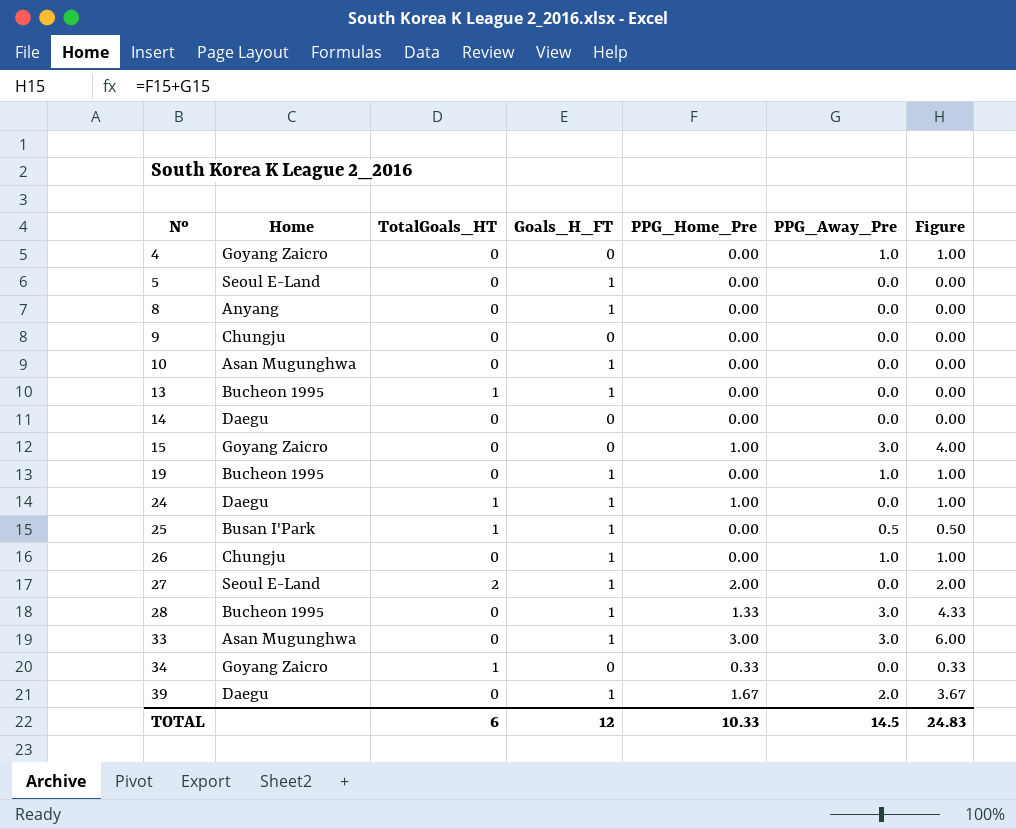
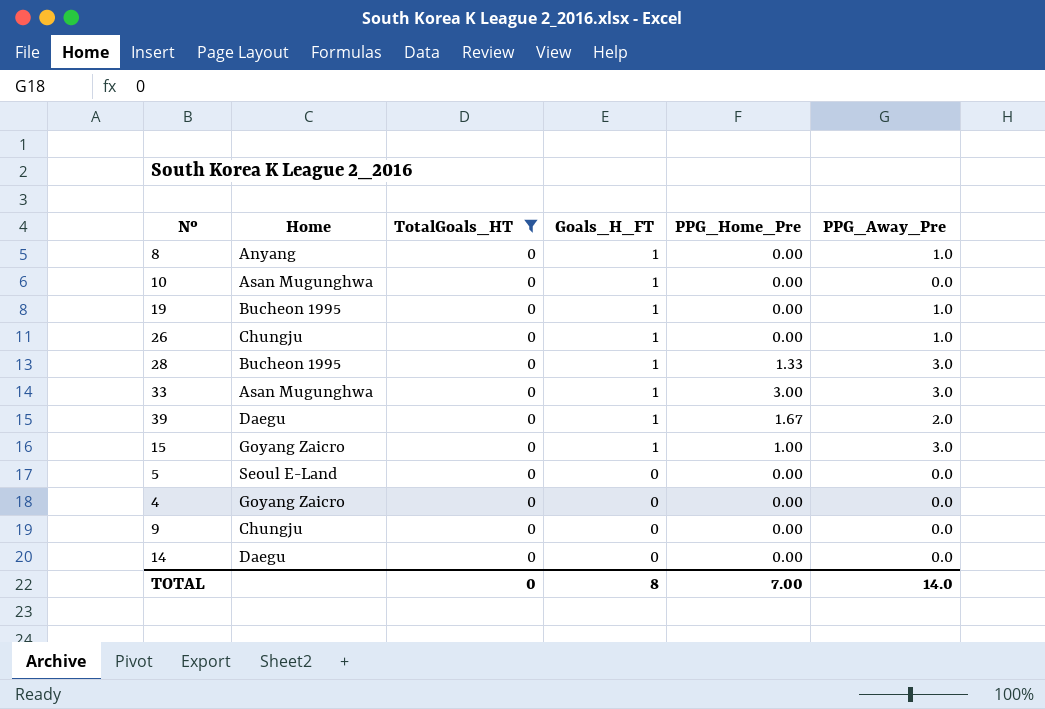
filter: none -> TotalGoals_HT = 0
row order: Nº ascending -> Goals_H_FT descending
column Figure | formula: [PPG_Home_Pre] + [PPG_Away_Pre] -> none
8 | PPG_Away_Pre: 0.0 -> 1.0
15 | Goals_H_FT: 0 -> 1
5 | Goals_H_FT: 1 -> 0
4 | PPG_Away_Pre: 1.0 -> 0.0
TOTAL | TotalGoals_HT: 6 -> 0
TOTAL | Goals_H_FT: 12 -> 8
TOTAL | PPG_Home_Pre: 10.33 -> 7.00
TOTAL | PPG_Away_Pre: 14.5 -> 14.0

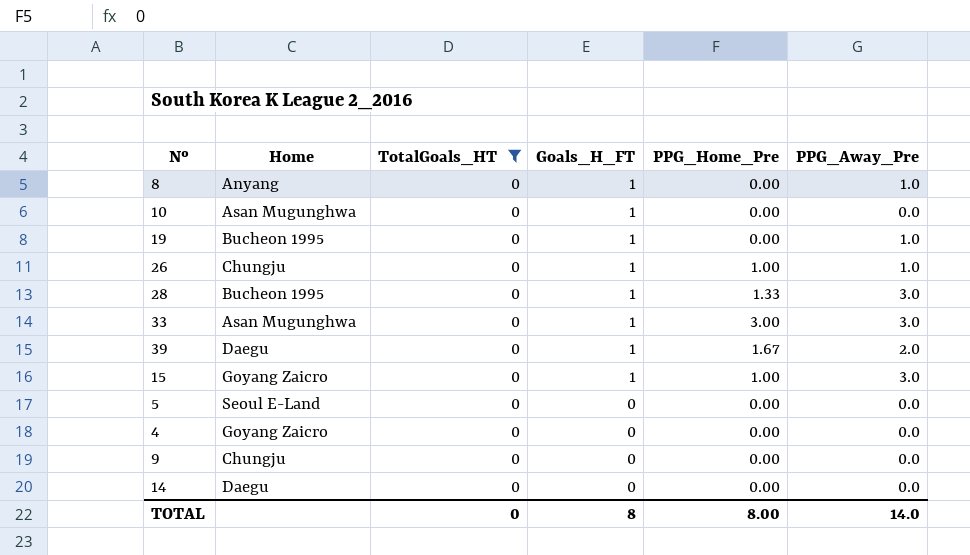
26 | PPG_Home_Pre: 0.00 -> 1.00
TOTAL | PPG_Home_Pre: 7.00 -> 8.00

